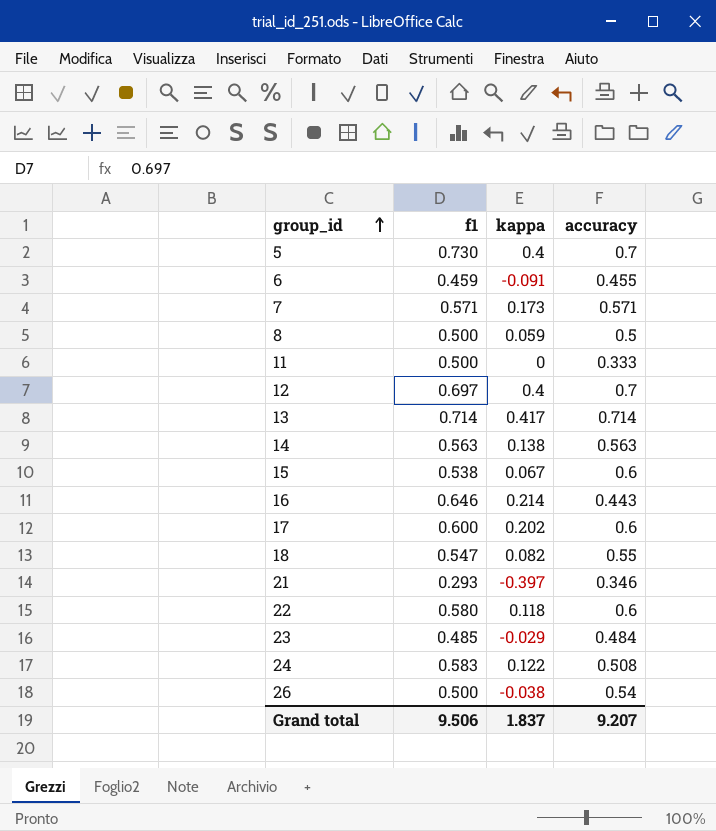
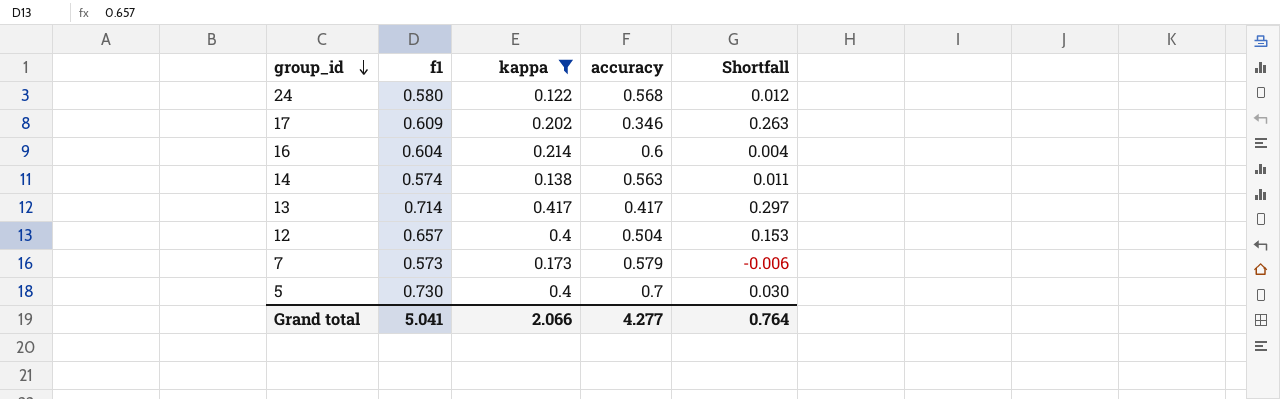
filter: none -> kappa >= 0.122
row order: group_id ascending -> group_id descending
column Shortfall | formula: none -> [f1] - [accuracy]
24 | f1: 0.583 -> 0.580
24 | accuracy: 0.508 -> 0.568
17 | f1: 0.600 -> 0.609
17 | accuracy: 0.6 -> 0.346
16 | f1: 0.646 -> 0.604
16 | accuracy: 0.443 -> 0.6
14 | f1: 0.563 -> 0.574
13 | accuracy: 0.714 -> 0.417
12 | f1: 0.697 -> 0.657
12 | accuracy: 0.7 -> 0.504
7 | f1: 0.571 -> 0.573
7 | accuracy: 0.571 -> 0.579
Grand total | f1: 9.506 -> 5.041
Grand total | kappa: 1.837 -> 2.066
Grand total | accuracy: 9.207 -> 4.277

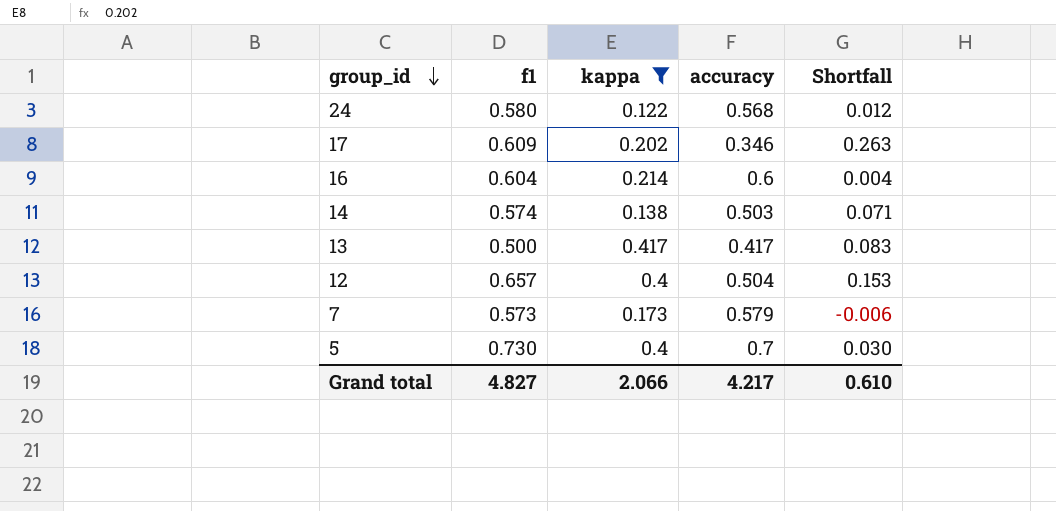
14 | accuracy: 0.563 -> 0.503
14 | Shortfall: 0.011 -> 0.071
13 | f1: 0.714 -> 0.500
13 | Shortfall: 0.297 -> 0.083
Grand total | f1: 5.041 -> 4.827
Grand total | accuracy: 4.277 -> 4.217
Grand total | Shortfall: 0.764 -> 0.610

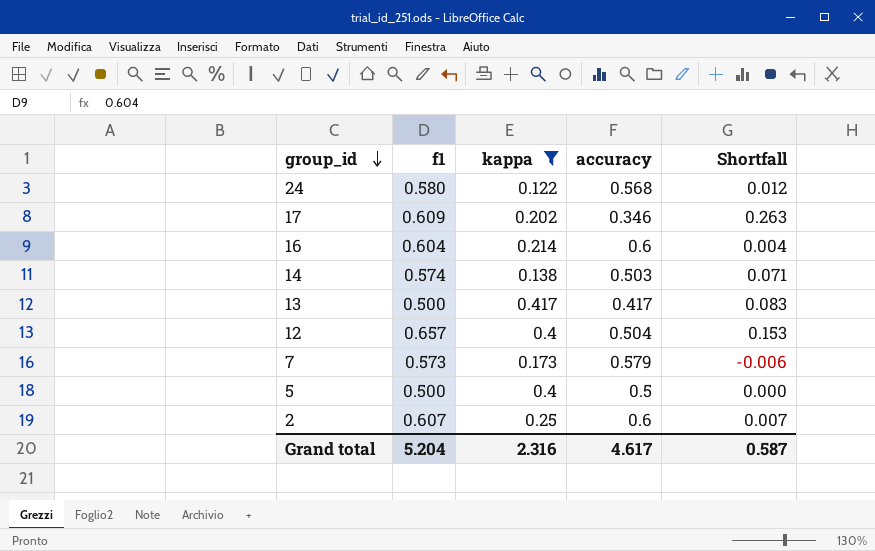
5 | f1: 0.730 -> 0.500
5 | accuracy: 0.7 -> 0.5
5 | Shortfall: 0.030 -> 0.000
row 2: none -> 0.607 | 0.25 | 0.6 | 0.007
Grand total | f1: 4.827 -> 5.204
Grand total | kappa: 2.066 -> 2.316
Grand total | accuracy: 4.217 -> 4.617
Grand total | Shortfall: 0.610 -> 0.587

